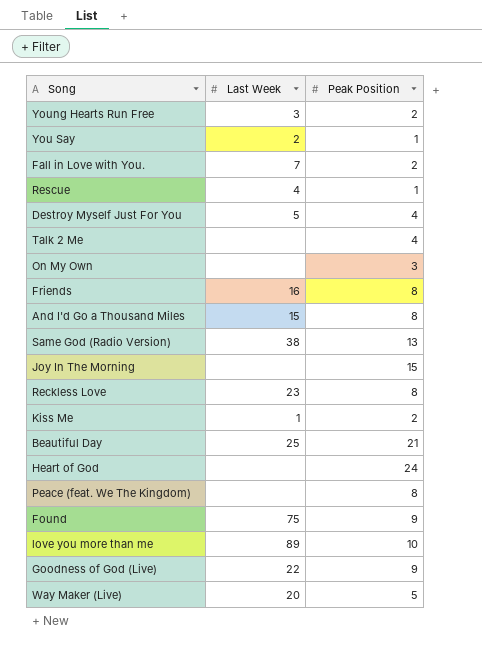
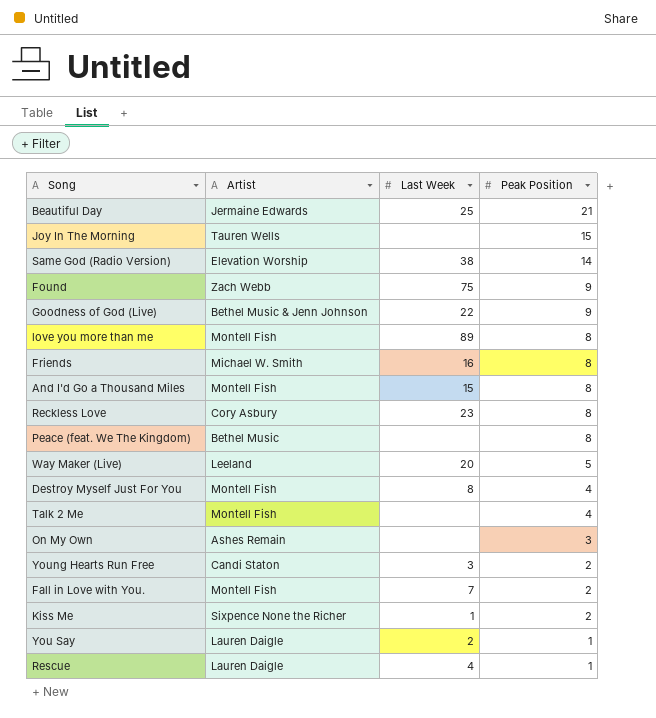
row order: none -> Peak Position descending
column Artist | position: none -> 2
row Heart of God: none | 24 -> none
Same God (Radio Version) | Peak Position: 13 -> 14
love you more than me | Peak Position: 10 -> 8
Destroy Myself Just For You | Last Week: 5 -> 8

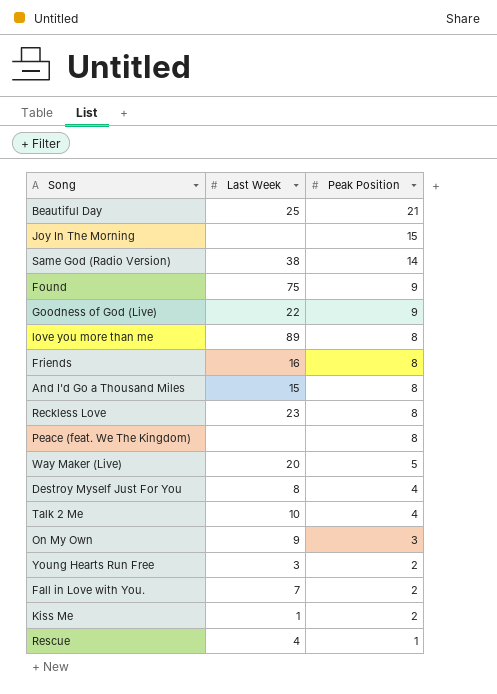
column Artist | position: 2 -> none
row You Say: Lauren Daigle | 2 | 1 -> none
Talk 2 Me | Last Week: none -> 10
On My Own | Last Week: none -> 9

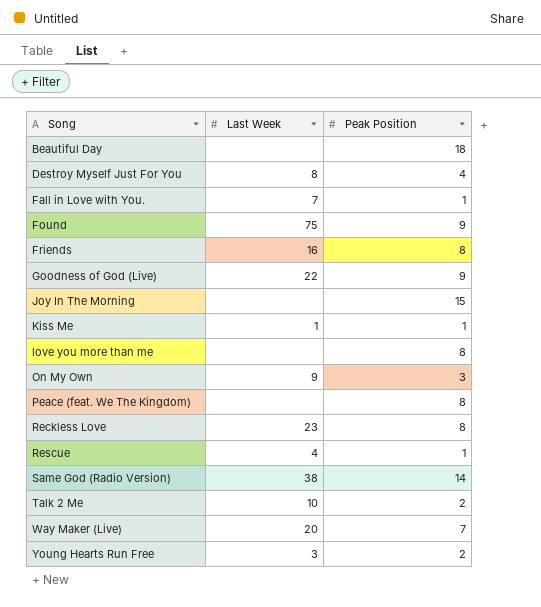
row order: Peak Position descending -> Song ascending
row And I'd Go a Thousand Miles: 15 | 8 -> none
Beautiful Day | Last Week: 25 -> none
Beautiful Day | Peak Position: 21 -> 18
Fall in Love with You. | Peak Position: 2 -> 1
Kiss Me | Peak Position: 2 -> 1
love you more than me | Last Week: 89 -> none
Talk 2 Me | Peak Position: 4 -> 2
Way Maker (Live) | Peak Position: 5 -> 7

